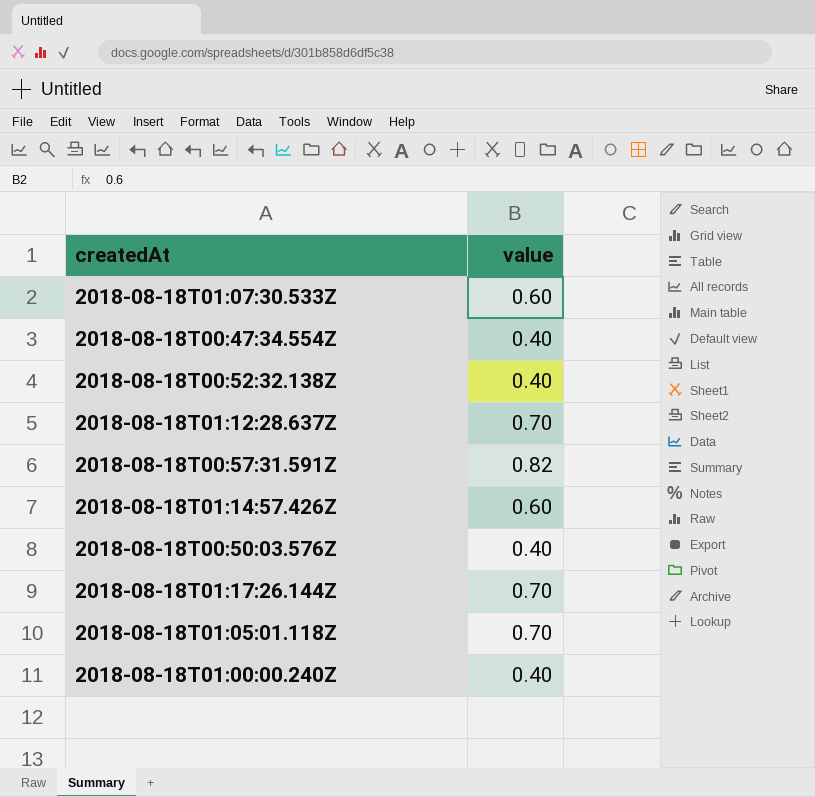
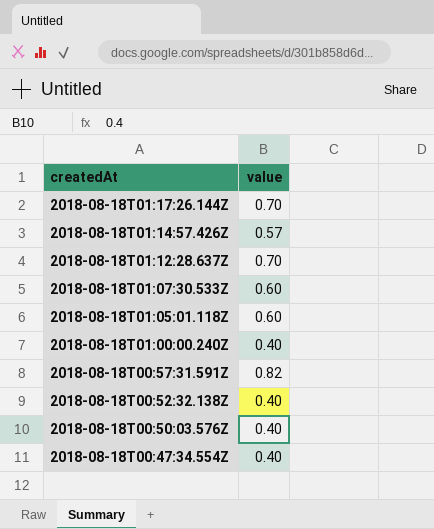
row order: none -> createdAt descending
2018-08-18T01:14:57.426Z | value: 0.60 -> 0.57
2018-08-18T01:05:01.118Z | value: 0.70 -> 0.60

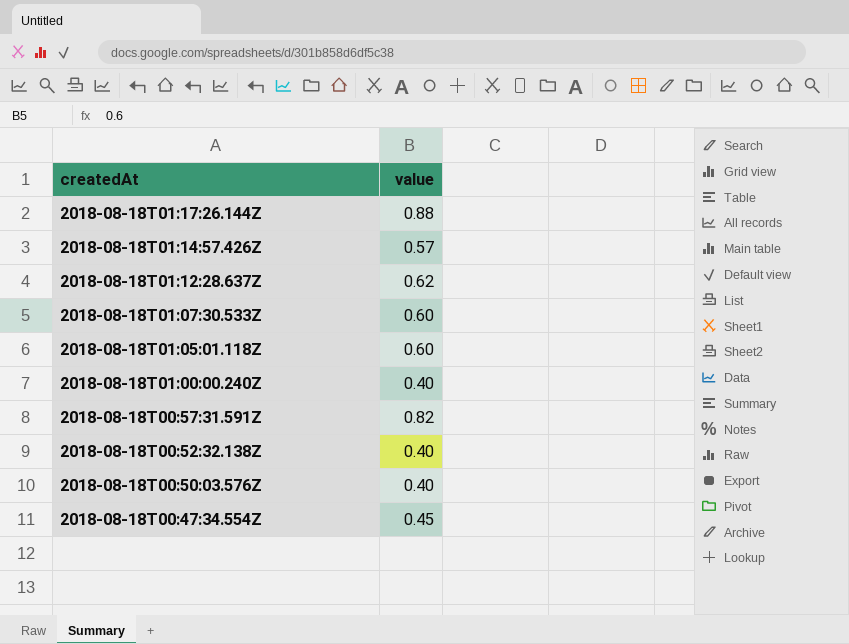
2018-08-18T01:17:26.144Z | value: 0.70 -> 0.88
2018-08-18T01:12:28.637Z | value: 0.70 -> 0.62
2018-08-18T00:47:34.554Z | value: 0.40 -> 0.45

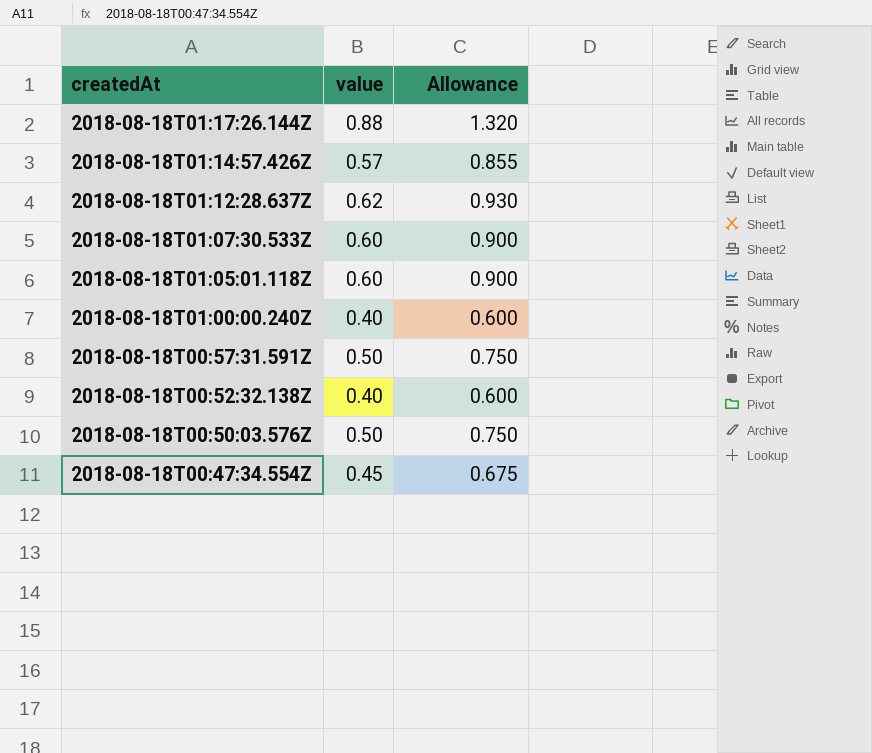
column Allowance | formula: none -> [value] * 1.5
2018-08-18T00:57:31.591Z | value: 0.82 -> 0.50
2018-08-18T00:50:03.576Z | value: 0.40 -> 0.50

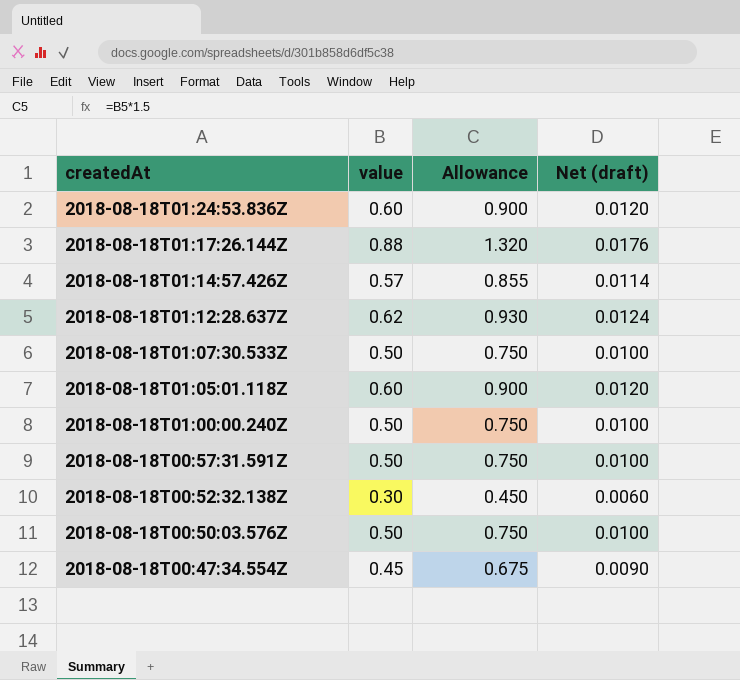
column Net (draft) | formula: none -> [value] * 0.02
row 2018-08-18T01:24:53.836Z: none -> 0.60 | 0.900 | 0.0120
2018-08-18T01:07:30.533Z | value: 0.60 -> 0.50
2018-08-18T01:07:30.533Z | Allowance: 0.900 -> 0.750
2018-08-18T01:00:00.240Z | value: 0.40 -> 0.50
2018-08-18T01:00:00.240Z | Allowance: 0.600 -> 0.750
2018-08-18T00:52:32.138Z | value: 0.40 -> 0.30
2018-08-18T00:52:32.138Z | Allowance: 0.600 -> 0.450

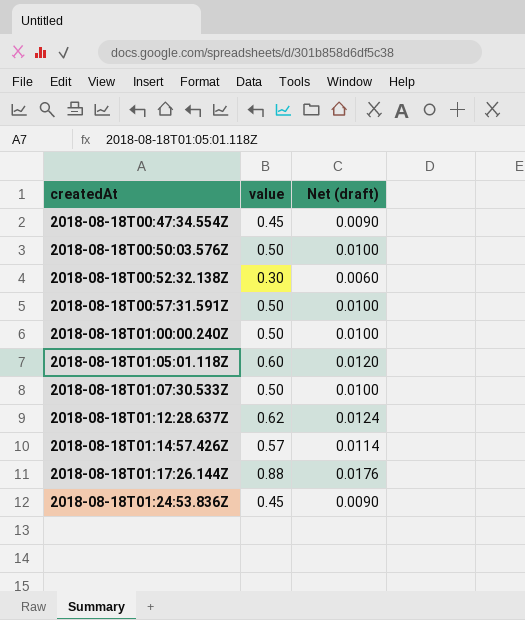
row order: createdAt descending -> createdAt ascending
column Allowance | formula: [value] * 1.5 -> none
2018-08-18T01:24:53.836Z | value: 0.60 -> 0.45
2018-08-18T01:24:53.836Z | Net (draft): 0.0120 -> 0.0090

